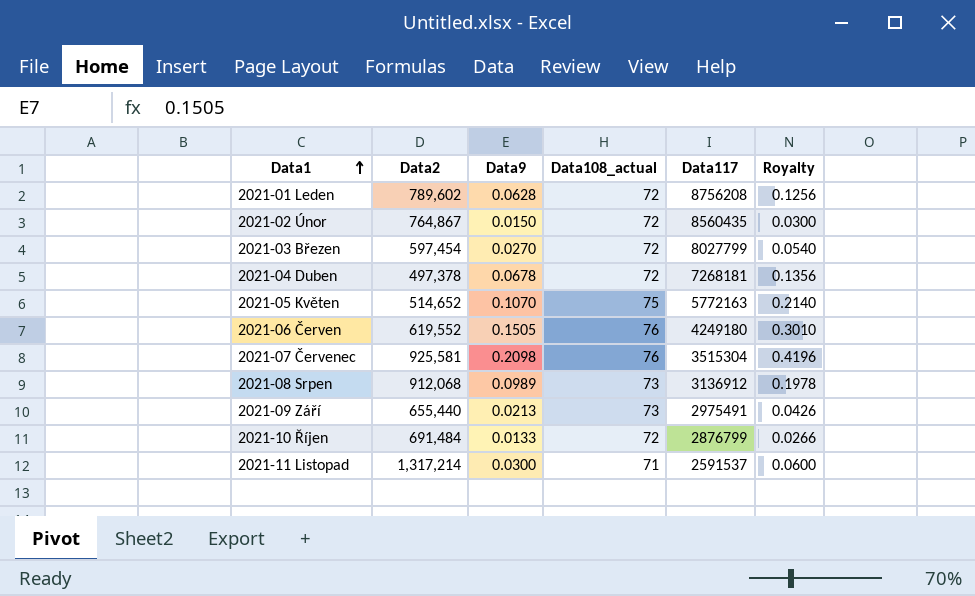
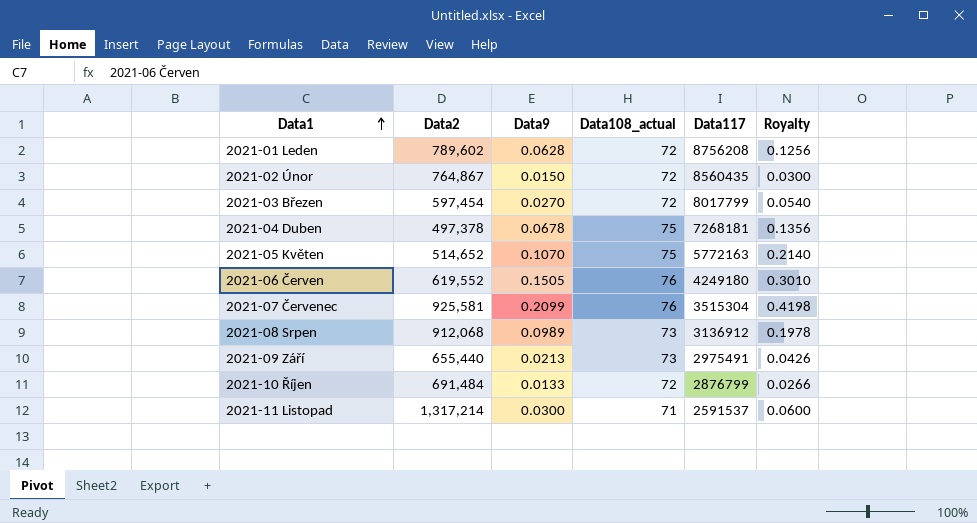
2021-03 Březen | Data117: 8027799 -> 8017799
2021-04 Duben | Data108_actual: 72 -> 75
2021-07 Červenec | Data9: 0.2098 -> 0.2099
2021-07 Červenec | Royalty: 0.4196 -> 0.4198

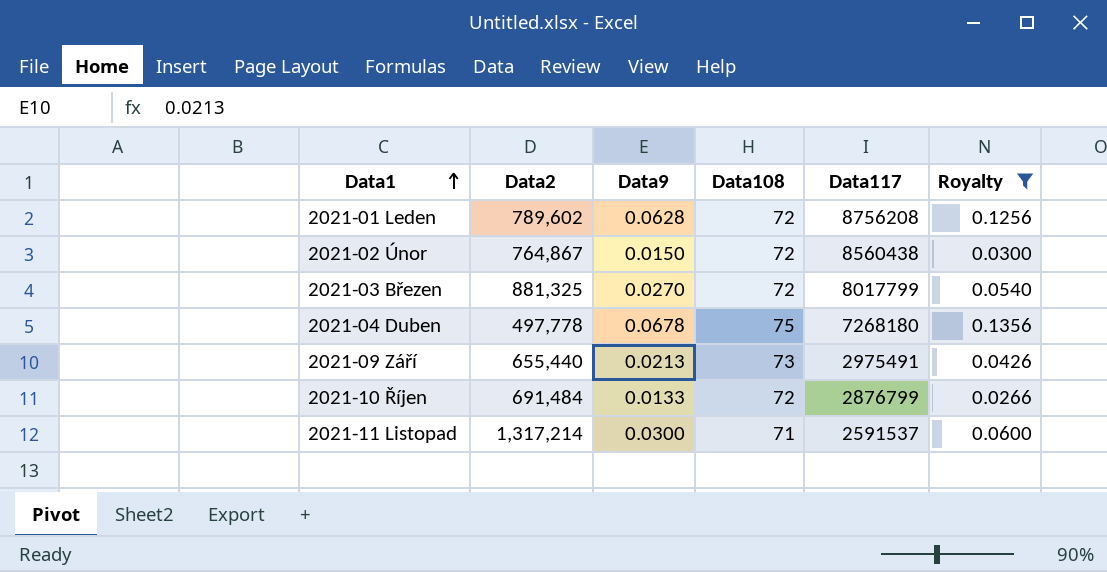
filter: none -> Royalty <= 0.1356
column name: Data108_actual -> Data108
2021-02 Únor | Data117: 8560435 -> 8560438
2021-03 Březen | Data2: 597,454 -> 881,325
2021-04 Duben | Data2: 497,378 -> 497,778
2021-04 Duben | Data117: 7268181 -> 7268180

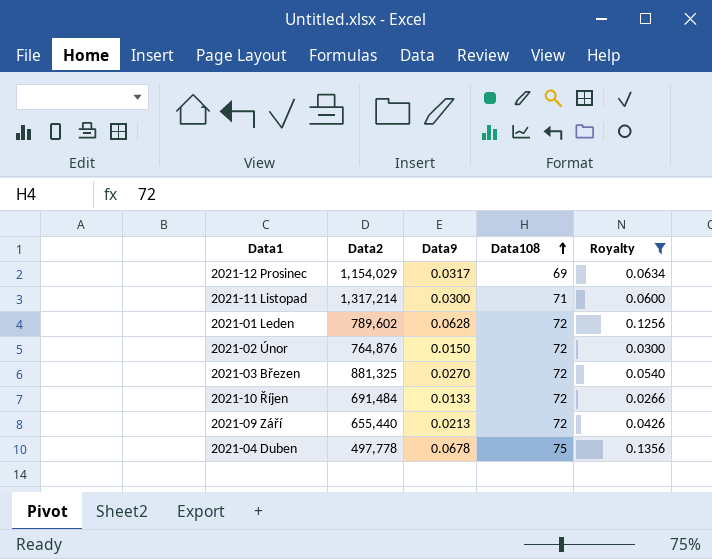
row order: Data1 ascending -> Data108 ascending
column Data117 | position: 5 -> none
row 2021-12 Prosinec: none -> 1,154,029 | 0.0317 | 69 | 0.0634
2021-02 Únor | Data2: 764,867 -> 764,876
2021-09 Září | Data108: 73 -> 72

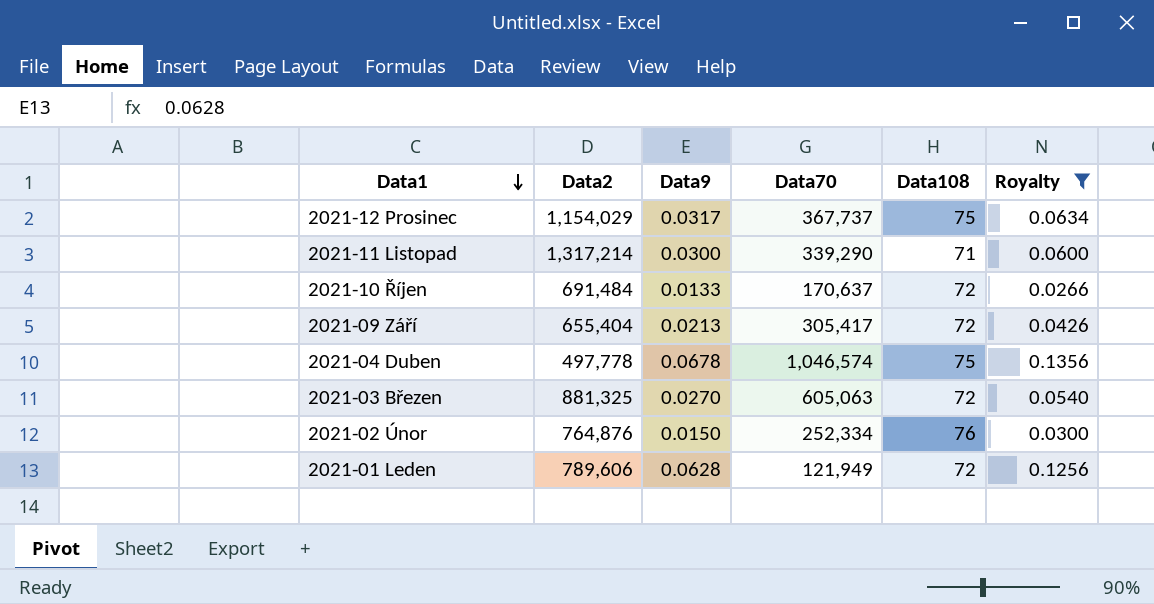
row order: Data108 ascending -> Data1 descending
column Data70 | position: none -> 4
2021-12 Prosinec | Data108: 69 -> 75
2021-09 Září | Data2: 655,440 -> 655,404
2021-02 Únor | Data108: 72 -> 76
2021-01 Leden | Data2: 789,602 -> 789,606

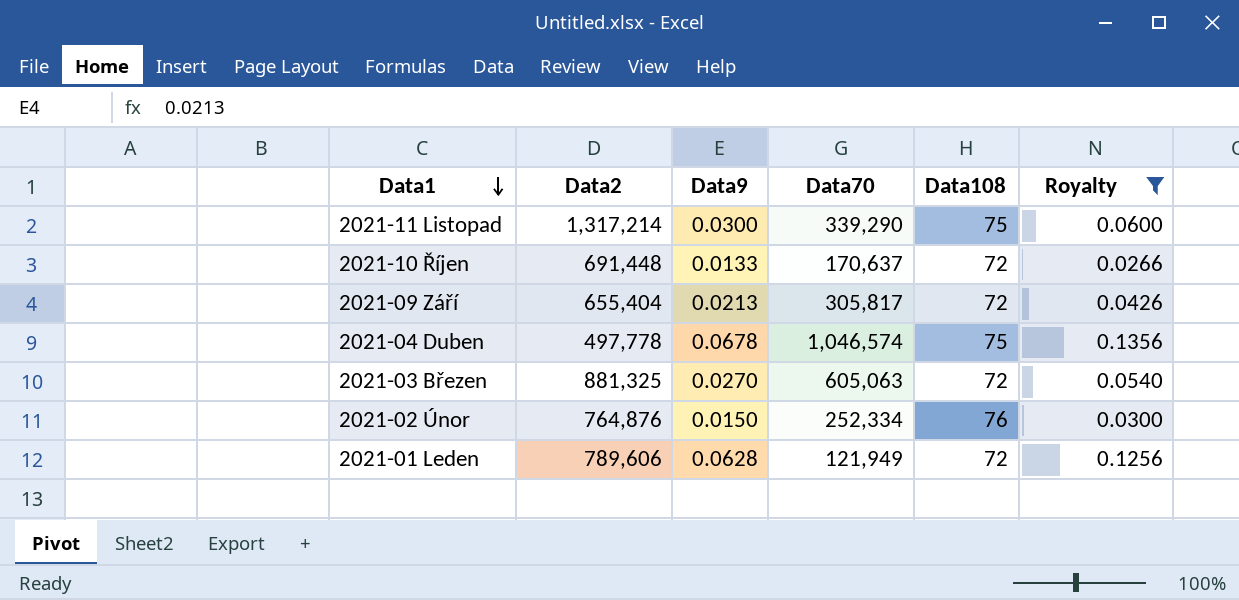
row 2021-12 Prosinec: 1,154,029 | 0.0317 | 367,737 | 75 | 0.0634 -> none
2021-11 Listopad | Data108: 71 -> 75
2021-10 Říjen | Data2: 691,484 -> 691,448
2021-09 Září | Data70: 305,417 -> 305,817

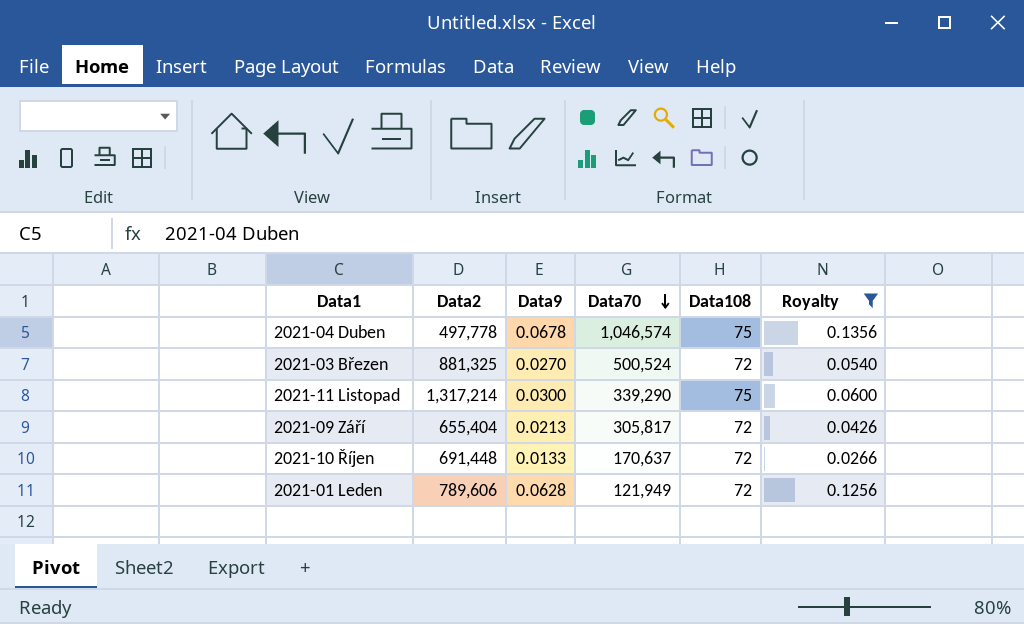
row order: Data1 descending -> Data70 descending
row 2021-02 Únor: 764,876 | 0.0150 | 252,334 | 76 | 0.0300 -> none
2021-03 Březen | Data70: 605,063 -> 500,524

